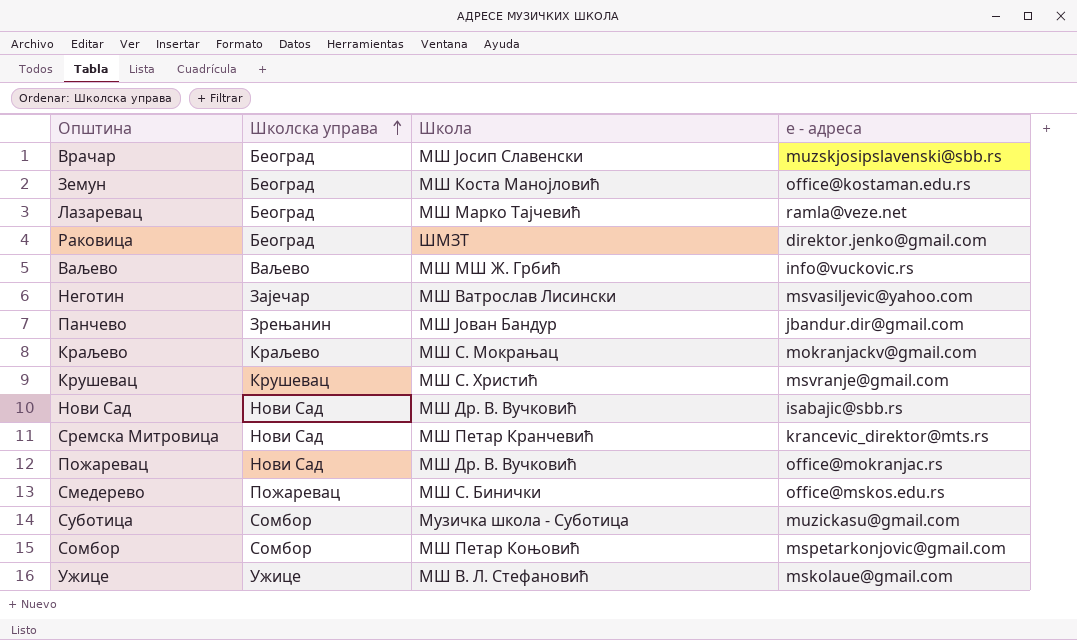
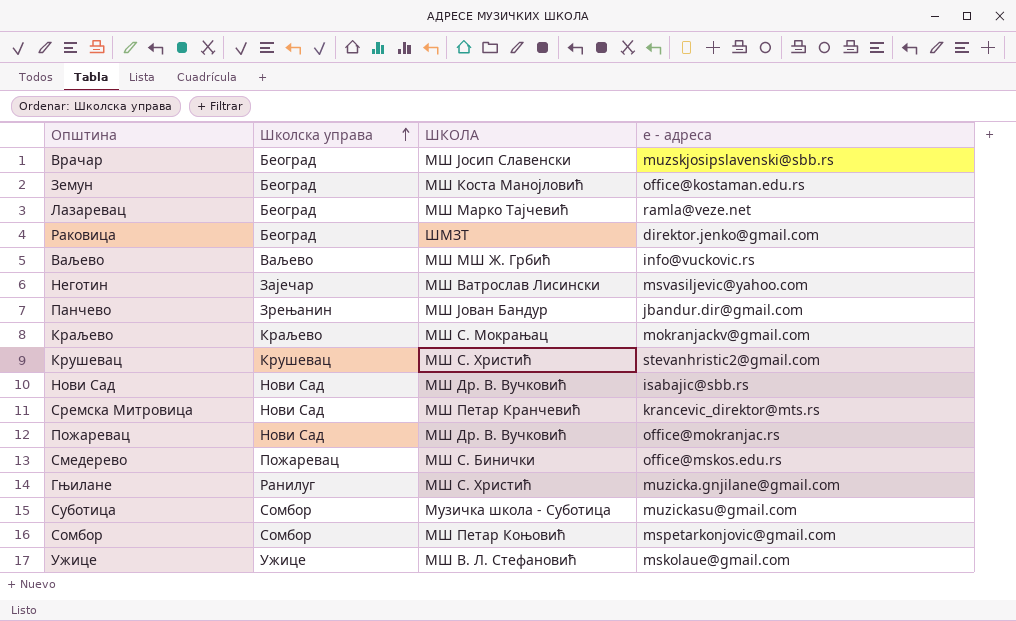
column name: Школа -> ШКОЛА
Крушевац | е - адреса: msvranje@gmail.com -> stevanhristic2@gmail.com
row Гњилане: none -> Ранилуг | МШ С. Христић | muzicka.gnjilane@gmail.com

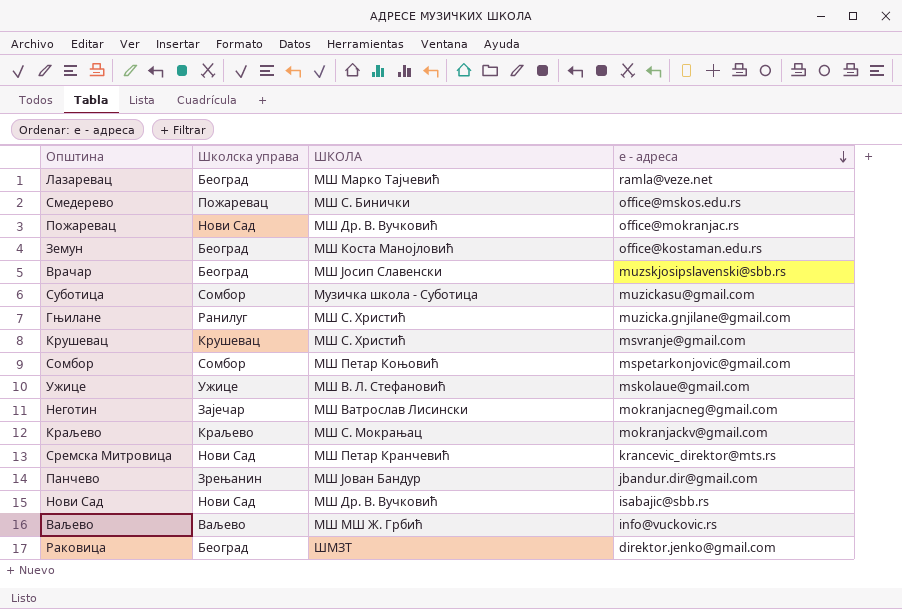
row order: Школска управа ascending -> е - адреса descending
Крушевац | е - адреса: stevanhristic2@gmail.com -> msvranje@gmail.com
Неготин | е - адреса: msvasiljevic@yahoo.com -> mokranjacneg@gmail.com

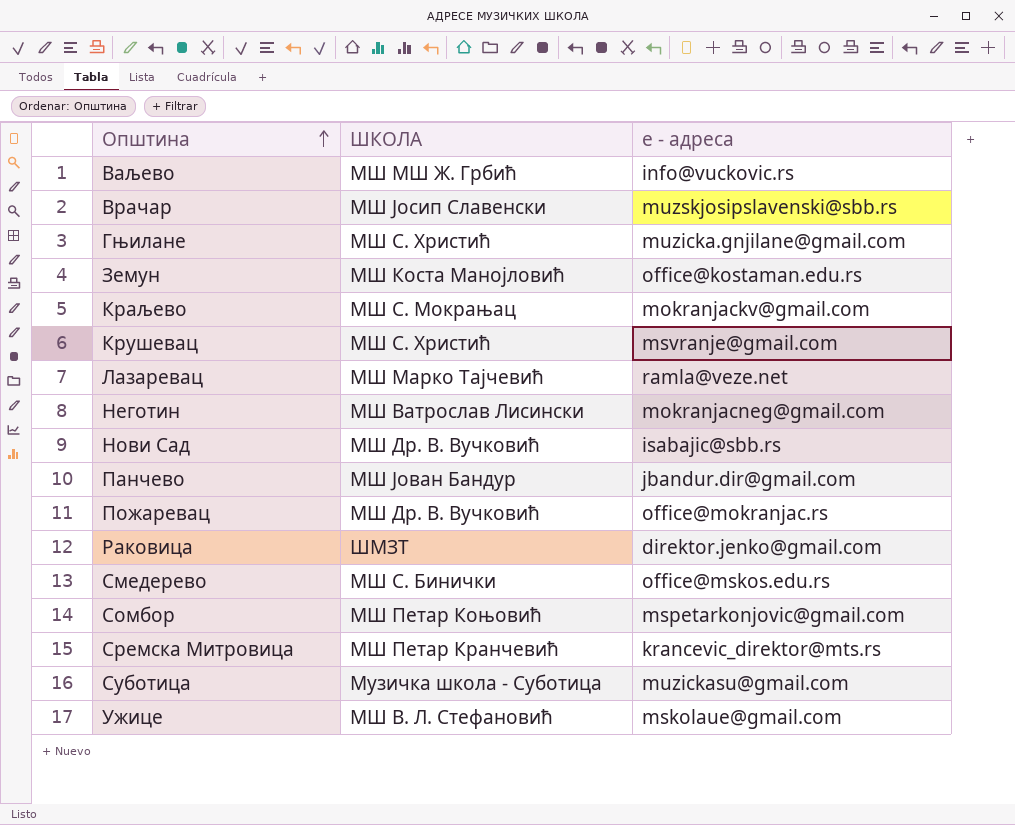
row order: е - адреса descending -> Општина ascending
column Школска управа | position: 2 -> none

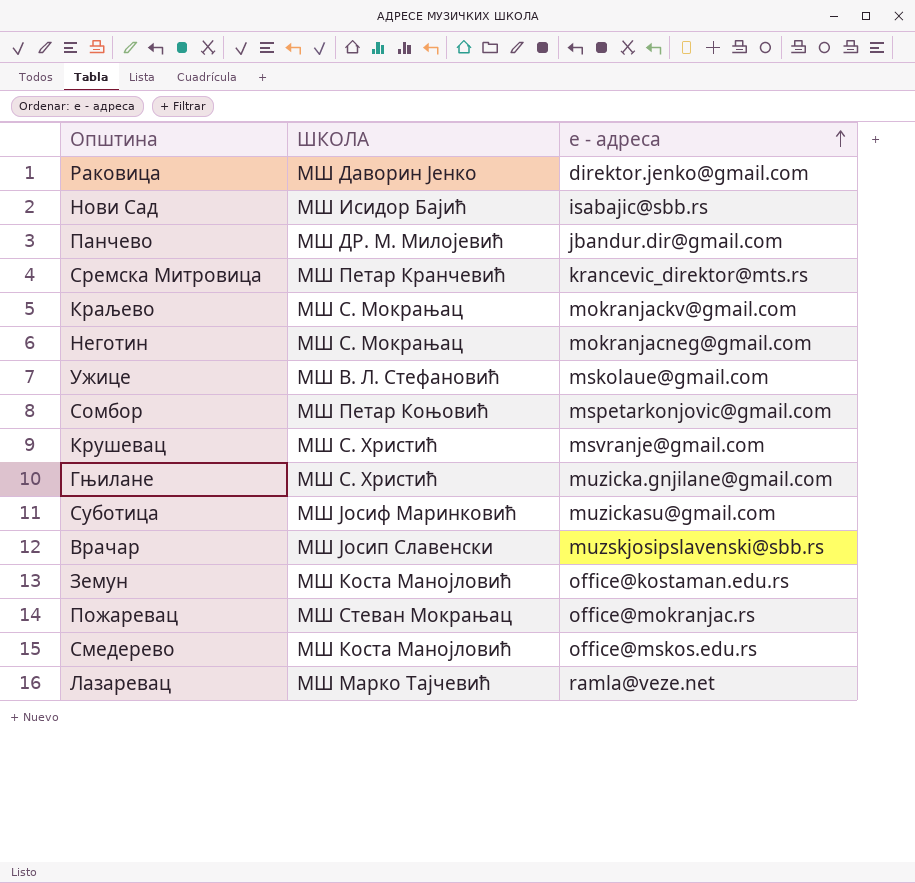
row order: Општина ascending -> е - адреса ascending
row Ваљево: МШ МШ Ж. Грбић | info@vuckovic.rs -> none
Раковица | ШКОЛА: ШМЗТ -> МШ Даворин Јенко
Нови Сад | ШКОЛА: МШ Др. В. Вучковић -> МШ Исидор Бајић
Панчево | ШКОЛА: МШ Јован Бандур -> МШ ДР. М. Милојевић
Неготин | ШКОЛА: МШ Ватрослав Лисински -> МШ С. Мокрањац
Суботица | ШКОЛА: Музичка школа - Суботица -> МШ Јосиф Маринковић
Пожаревац | ШКОЛА: МШ Др. В. Вучковић -> МШ Стеван Мокрањац
Смедерево | ШКОЛА: МШ С. Бинички -> МШ Коста Манојловић

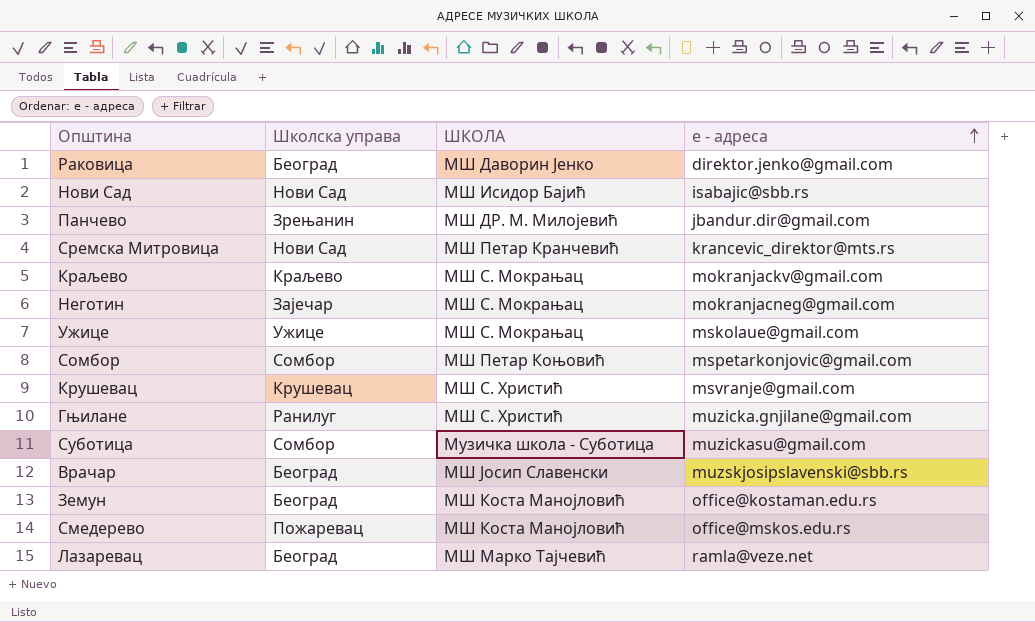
column Школска управа | position: none -> 2
row Пожаревац: МШ Стеван Мокрањац | office@mokranjac.rs -> none
Ужице | ШКОЛА: МШ В. Л. Стефановић -> МШ С. Мокрањац
Суботица | ШКОЛА: МШ Јосиф Маринковић -> Музичка школа - Суботица

